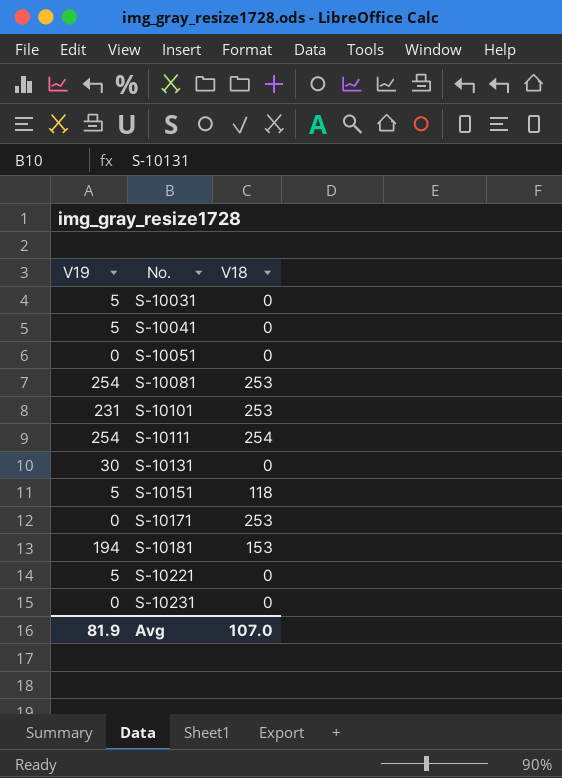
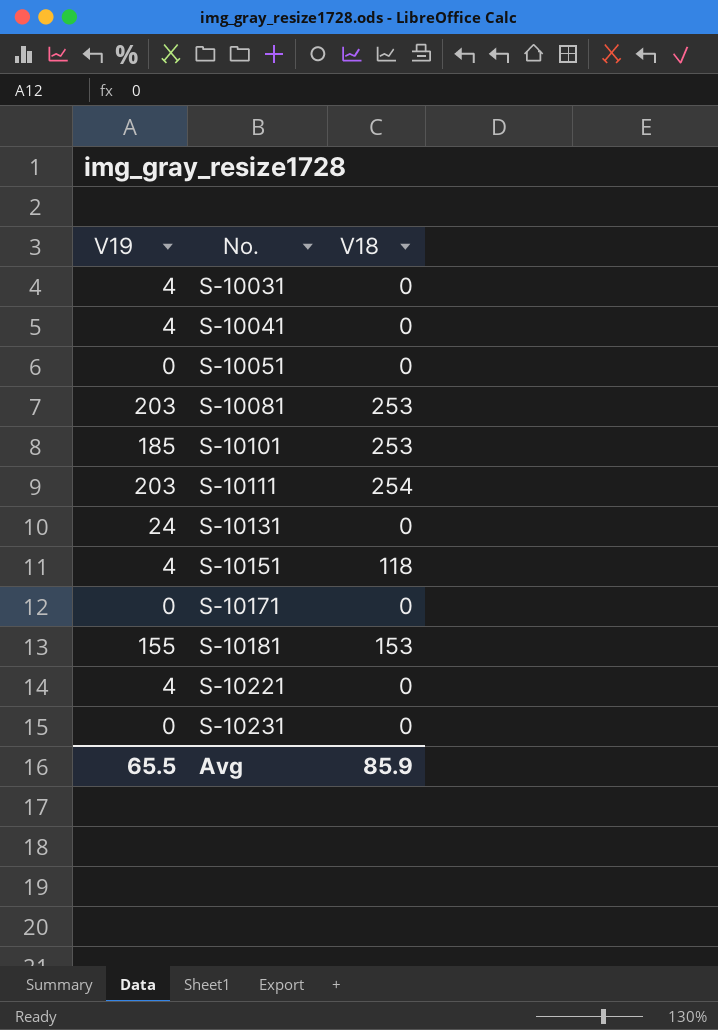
S-10031 | V19: 5 -> 4
S-10041 | V19: 5 -> 4
S-10081 | V19: 254 -> 203
S-10101 | V19: 231 -> 185
S-10111 | V19: 254 -> 203
S-10131 | V19: 30 -> 24
S-10151 | V19: 5 -> 4
S-10171 | V18: 253 -> 0
S-10181 | V19: 194 -> 155
S-10221 | V19: 5 -> 4
Avg | V19: 81.9 -> 65.5
Avg | V18: 107.0 -> 85.9

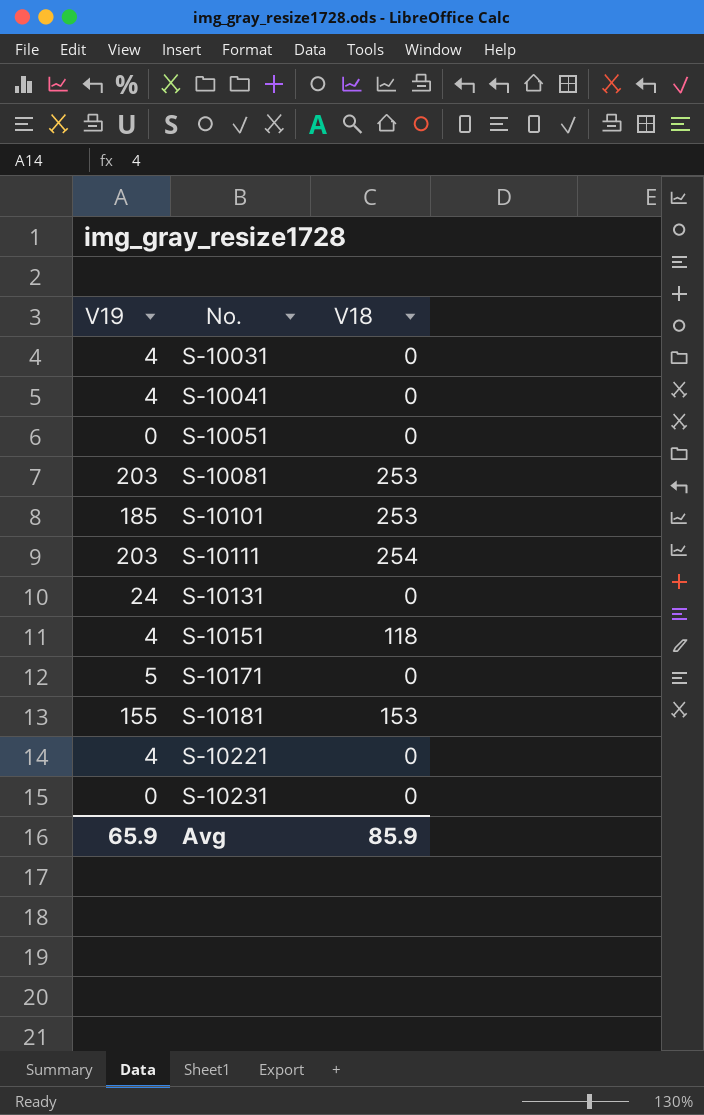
S-10171 | V19: 0 -> 5
Avg | V19: 65.5 -> 65.9

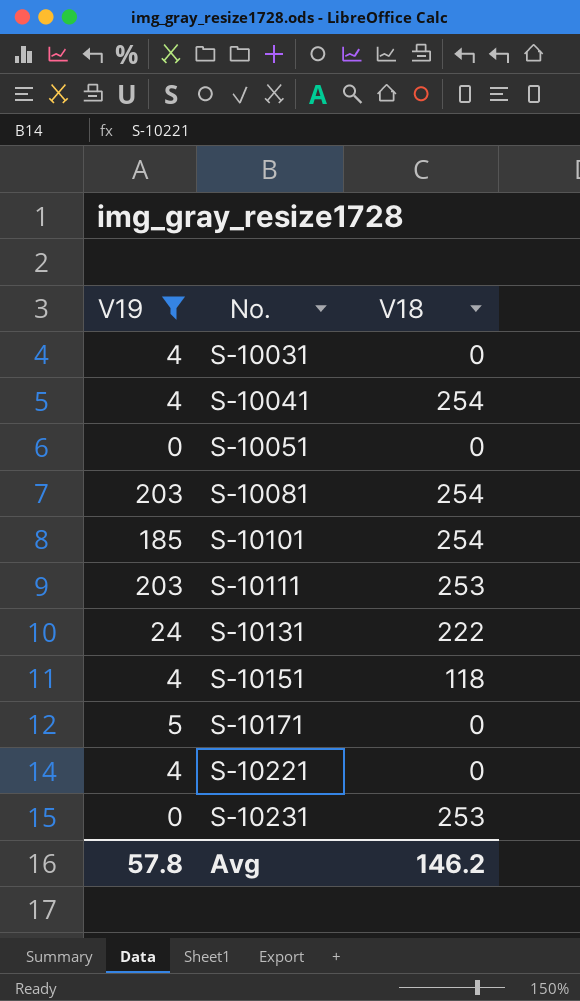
filter: none -> V19 != 155
S-10041 | V18: 0 -> 254
S-10081 | V18: 253 -> 254
S-10101 | V18: 253 -> 254
S-10111 | V18: 254 -> 253
S-10131 | V18: 0 -> 222
S-10231 | V18: 0 -> 253
Avg | V19: 65.9 -> 57.8
Avg | V18: 85.9 -> 146.2

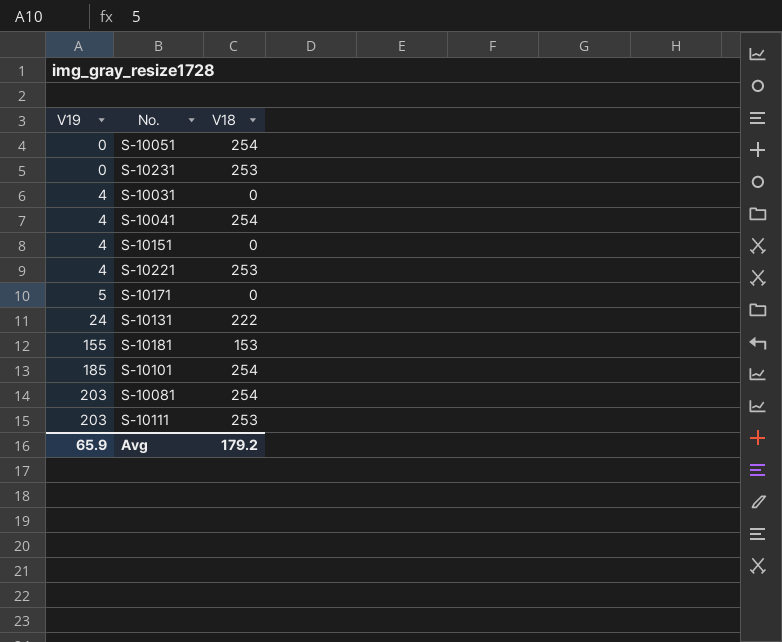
filter: V19 != 155 -> none
row order: No. ascending -> V19 ascending
S-10051 | V18: 0 -> 254
S-10151 | V18: 118 -> 0
S-10221 | V18: 0 -> 253
Avg | V19: 57.8 -> 65.9
Avg | V18: 146.2 -> 179.2

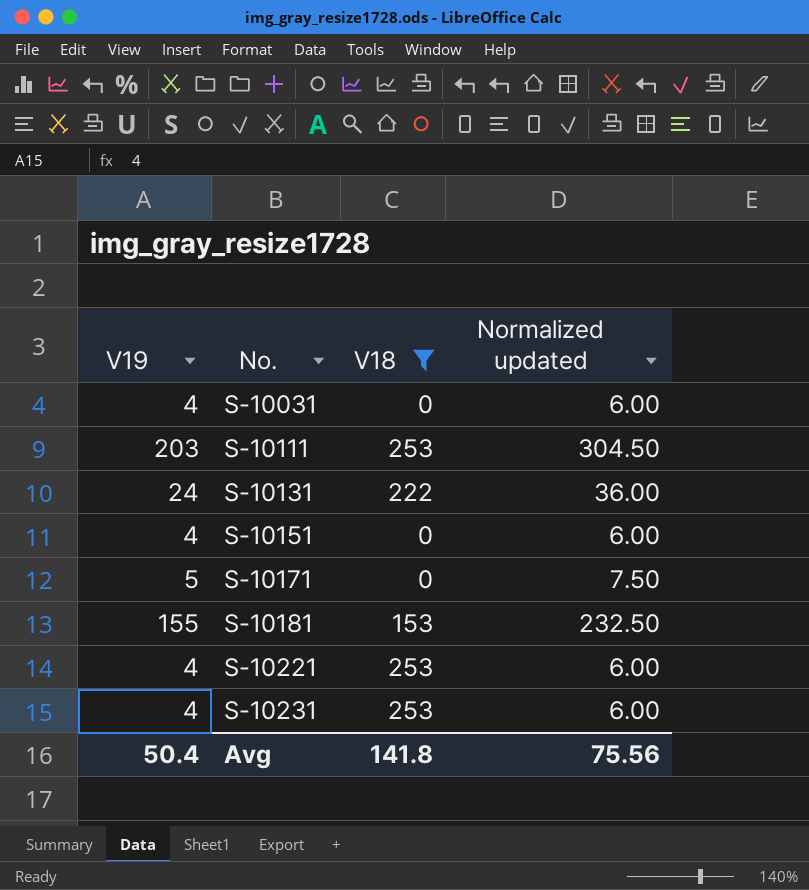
filter: none -> V18 != 254
row order: V19 ascending -> No. ascending
column Normalized updated | formula: none -> [V19] * 1.5
S-10231 | V19: 0 -> 4
Avg | V19: 65.9 -> 50.4
Avg | V18: 179.2 -> 141.8

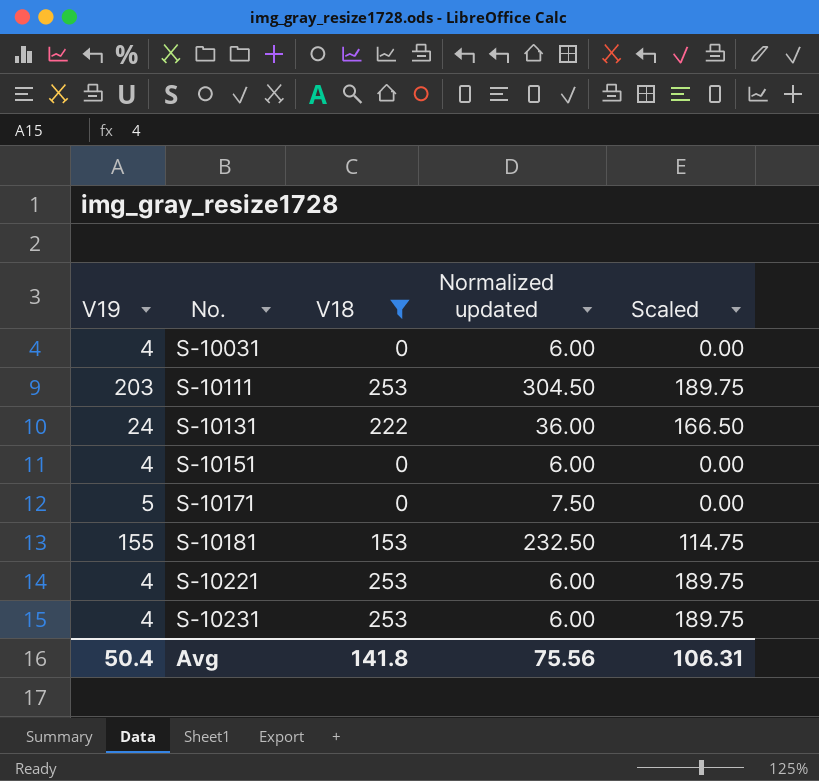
column Scaled | formula: none -> [V18] * 0.75

